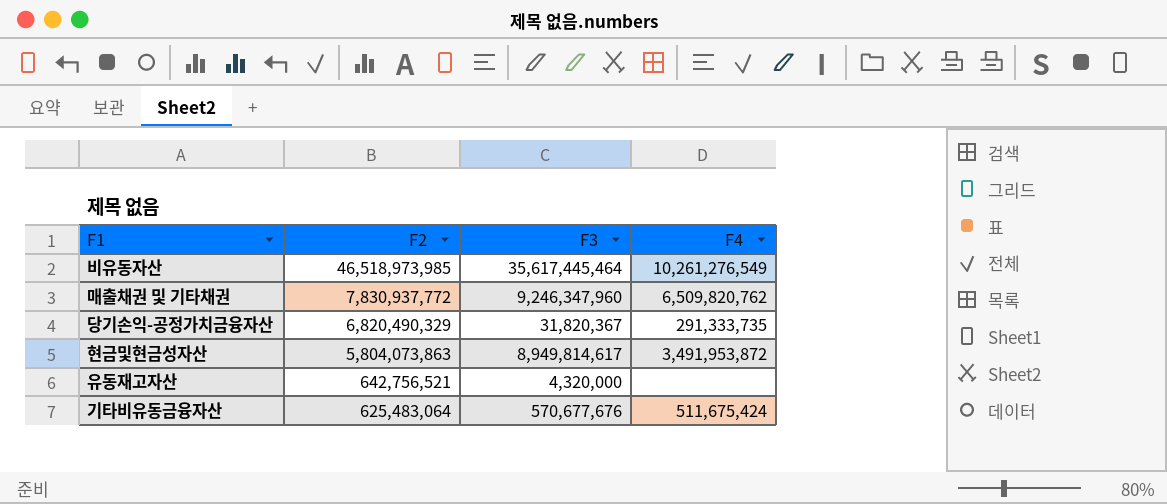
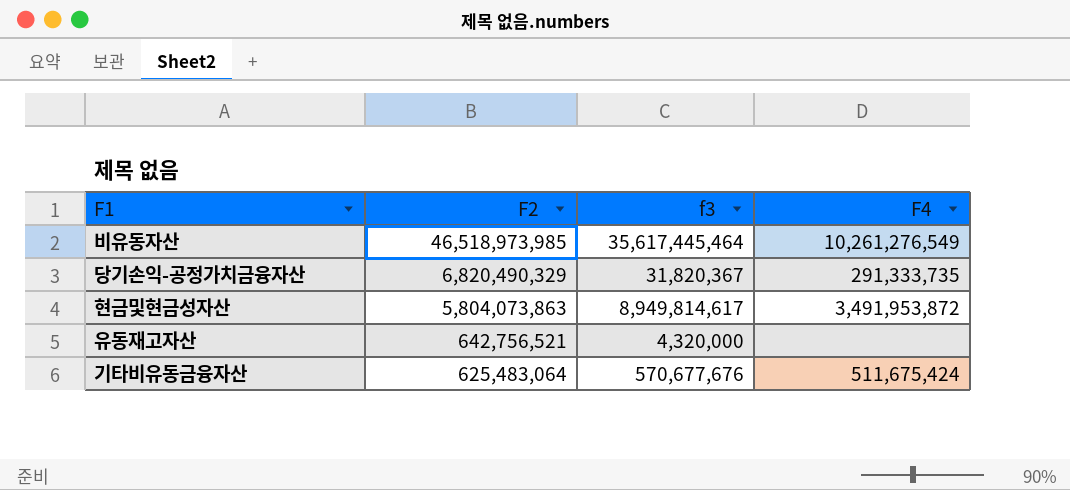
column name: F3 -> f3
row 매출채권 및 기타채권: 7,830,937,772 | 9,246,347,960 | 6,509,820,762 -> none

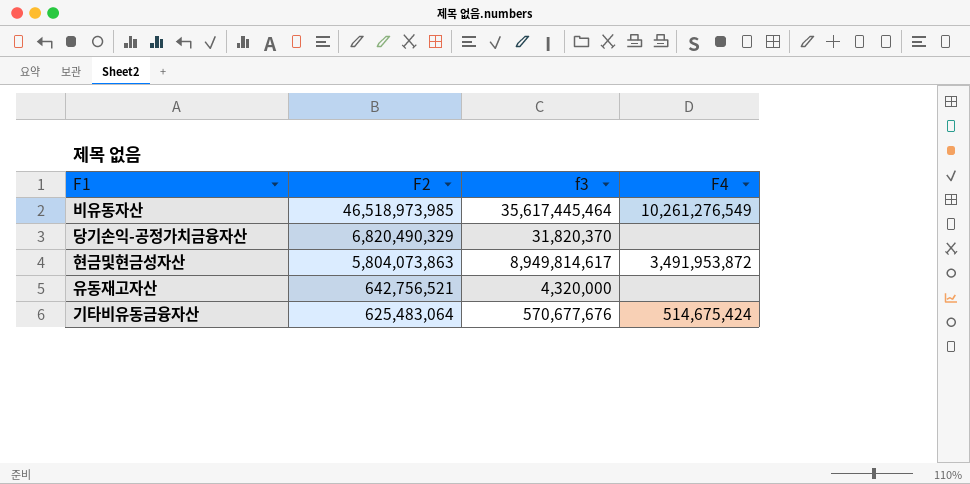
당기손익-공정가치금융자산 | f3: 31,820,367 -> 31,820,370
당기손익-공정가치금융자산 | F4: 291,333,735 -> none
기타비유동금융자산 | F4: 511,675,424 -> 514,675,424

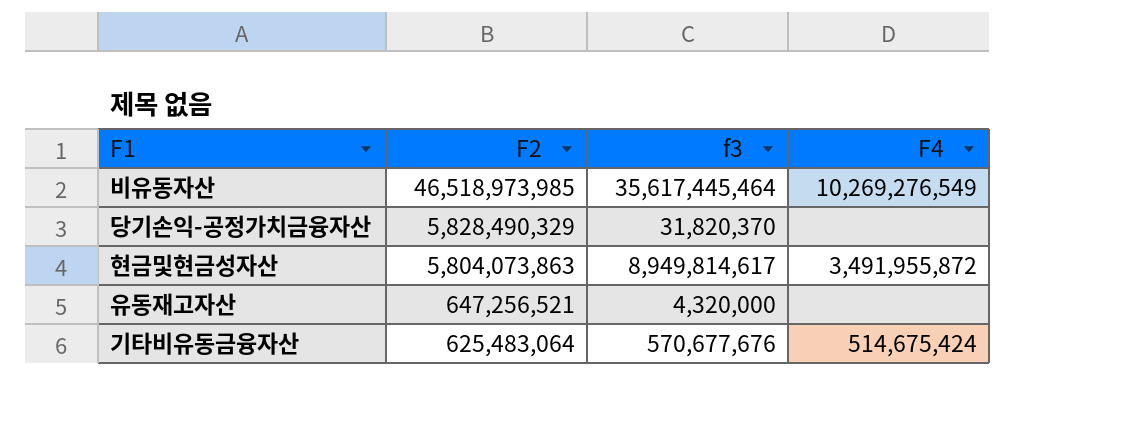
비유동자산 | F4: 10,261,276,549 -> 10,269,276,549
당기손익-공정가치금융자산 | F2: 6,820,490,329 -> 5,828,490,329
현금및현금성자산 | F4: 3,491,953,872 -> 3,491,955,872
유동재고자산 | F2: 642,756,521 -> 647,256,521

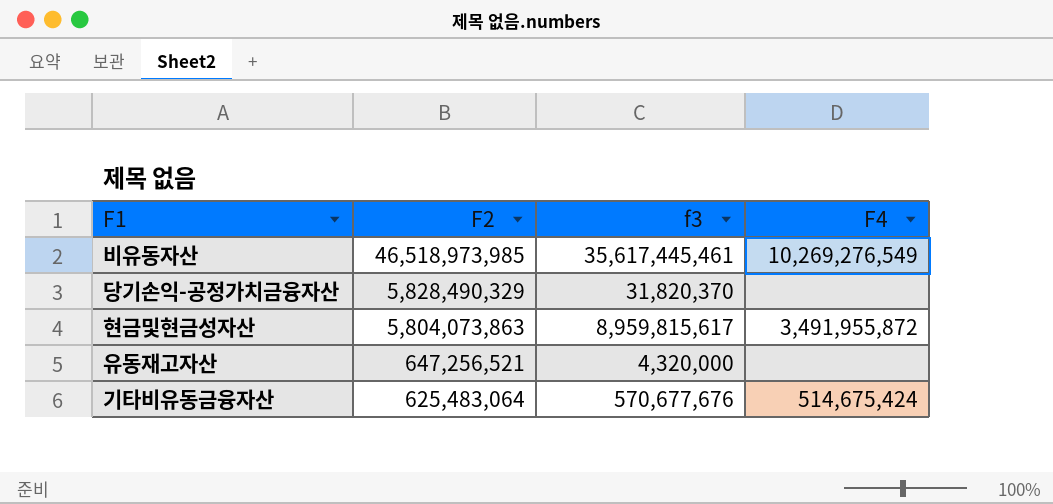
비유동자산 | f3: 35,617,445,464 -> 35,617,445,461
현금및현금성자산 | f3: 8,949,814,617 -> 8,959,815,617

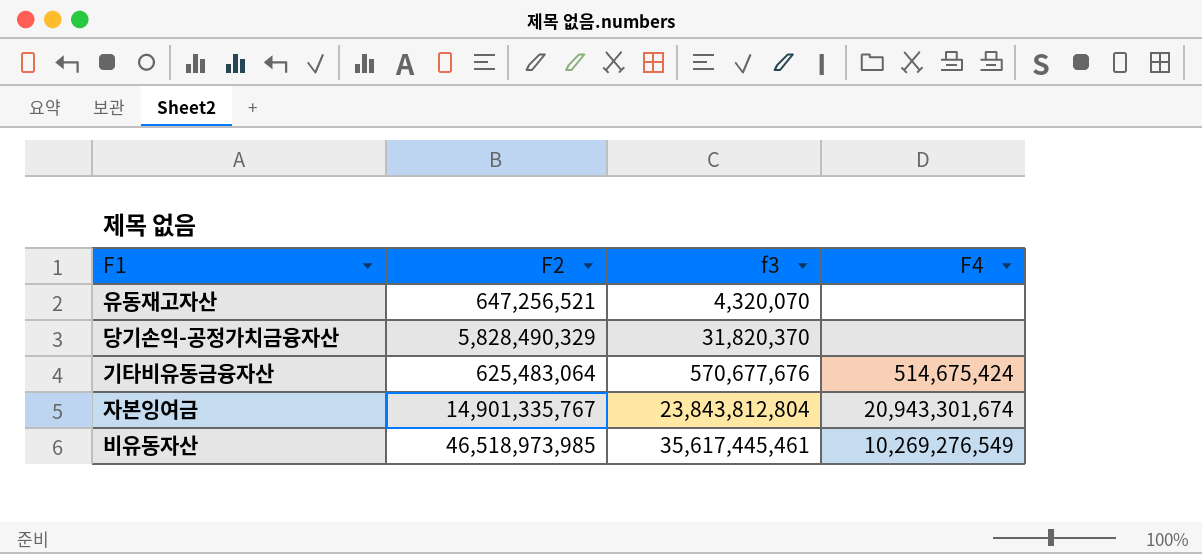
row order: F2 descending -> f3 ascending
row 현금및현금성자산: 5,804,073,863 | 8,959,815,617 | 3,491,955,872 -> none
유동재고자산 | f3: 4,320,000 -> 4,320,070
row 자본잉여금: none -> 14,901,335,767 | 23,843,812,804 | 20,943,301,674

